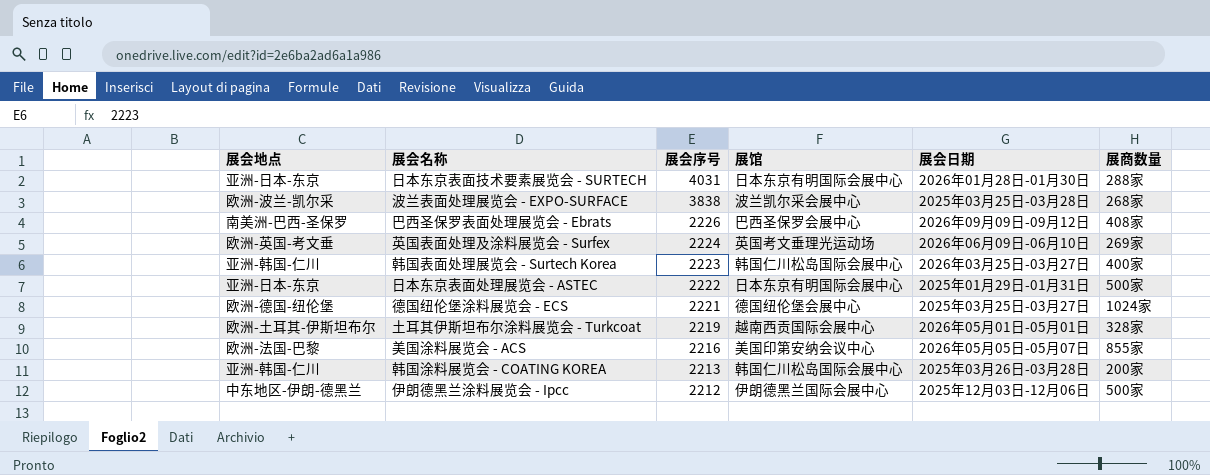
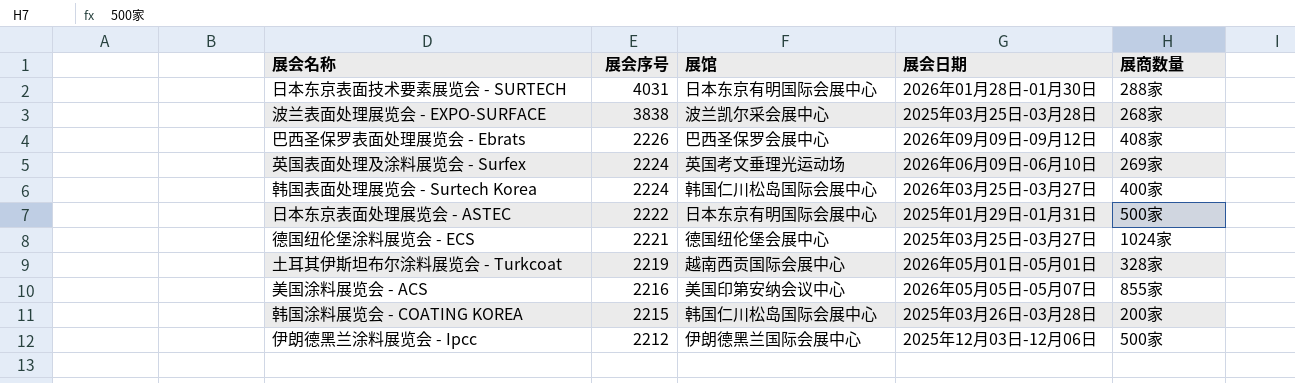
column 展会地点 | position: 1 -> none
韩国表面处理展览会 - Surtech Korea | 展会序号: 2223 -> 2224
韩国涂料展览会 - COATING KOREA | 展会序号: 2213 -> 2215

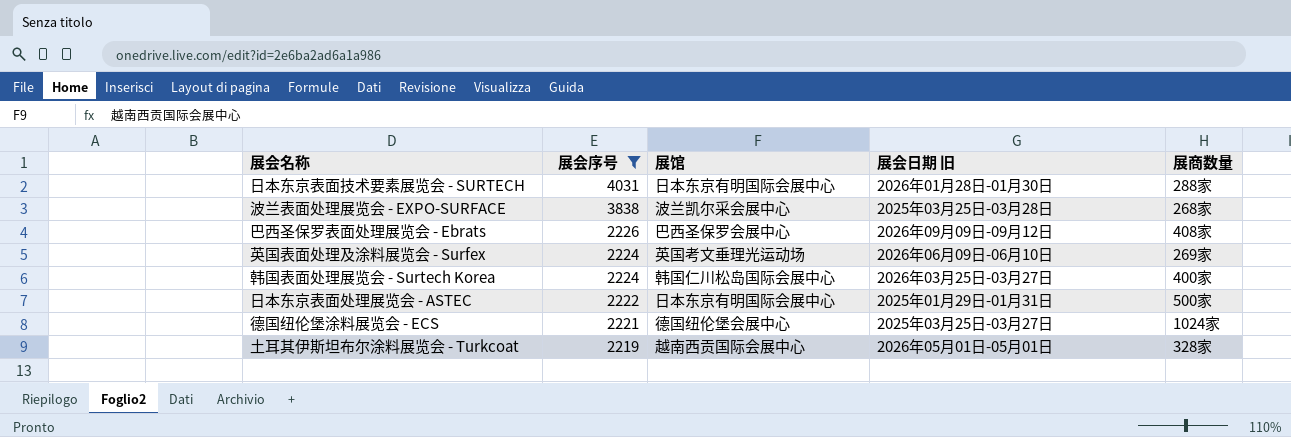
filter: none -> 展会序号 >= 2219
column name: 展会日期 -> 展会日期 旧

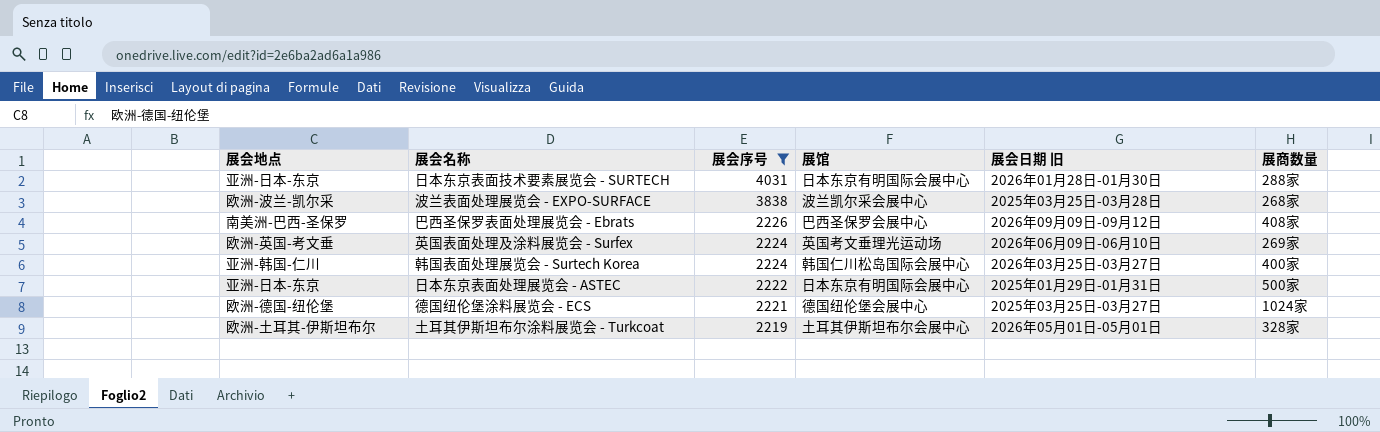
column 展会地点 | position: none -> 1
土耳其伊斯坦布尔涂料展览会 - Turkcoat | 展馆: 越南西贡国际会展中心 -> 土耳其伊斯坦布尔会展中心

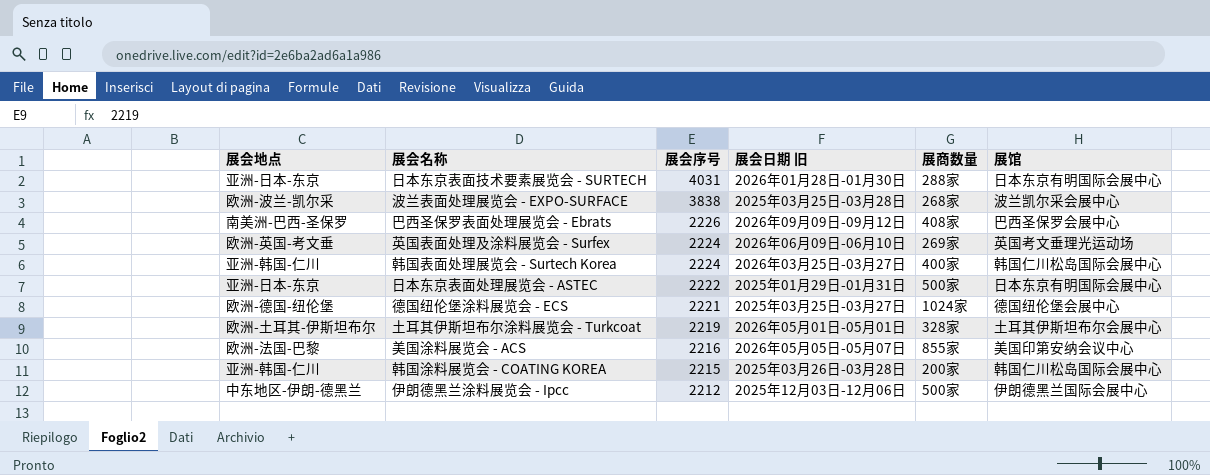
filter: 展会序号 >= 2219 -> none
column 展馆 | position: 4 -> 6

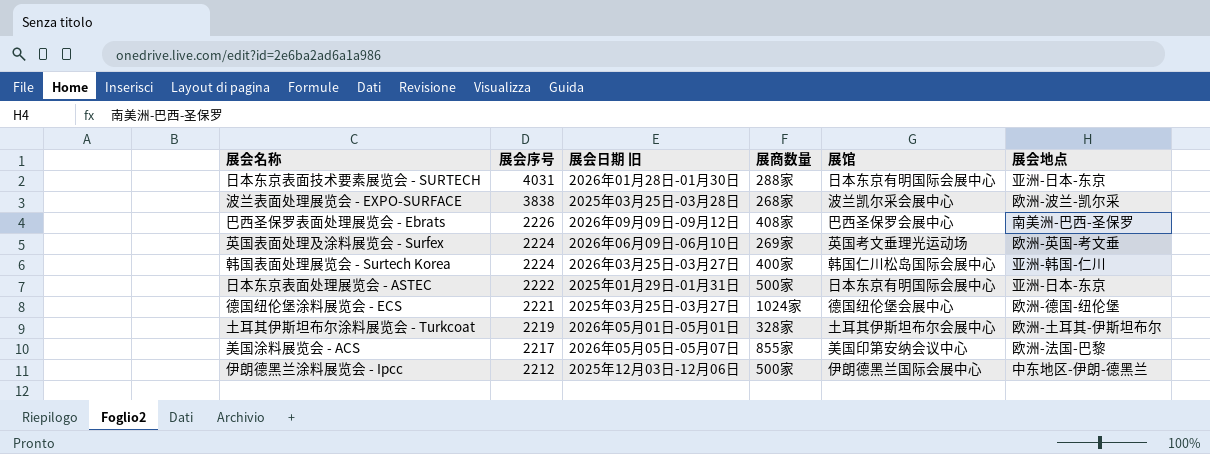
column 展会地点 | position: 1 -> 6
row 韩国涂料展览会 - COATING KOREA: 亚洲-韩国-仁川 | 2215 | 2025年03月26日-03月28日 | 200家 | 韩国仁川松岛国际会展中心 -> none
美国涂料展览会 - ACS | 展会序号: 2216 -> 2217

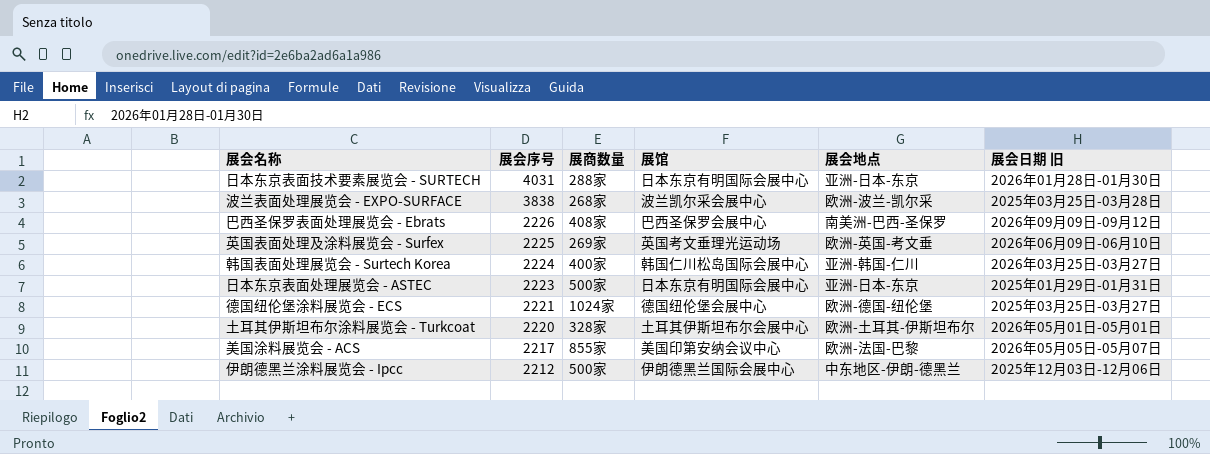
column 展会日期 旧 | position: 3 -> 6
英国表面处理及涂料展览会 - Surfex | 展会序号: 2224 -> 2225
日本东京表面处理展览会 - ASTEC | 展会序号: 2222 -> 2223
土耳其伊斯坦布尔涂料展览会 - Turkcoat | 展会序号: 2219 -> 2220

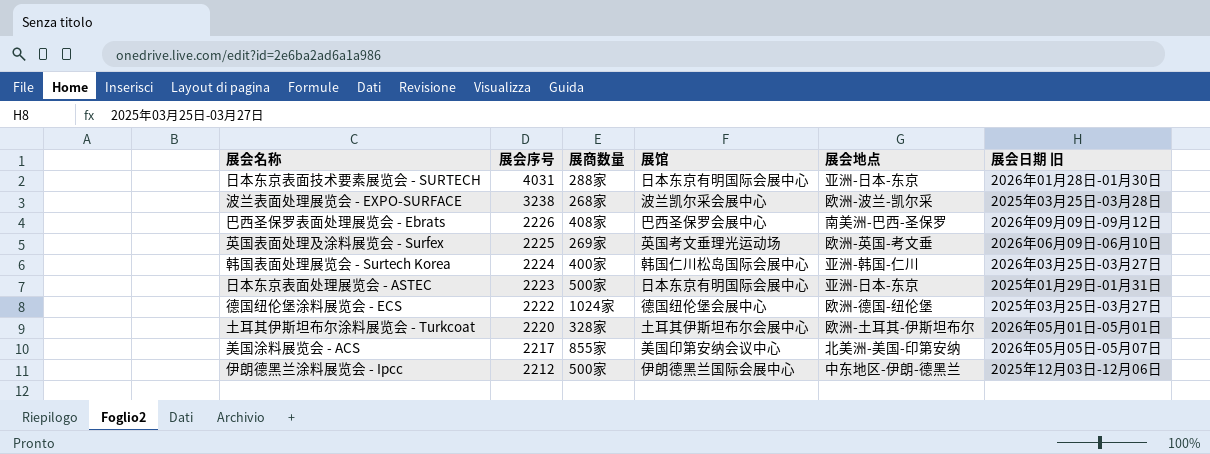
波兰表面处理展览会 - EXPO-SURFACE | 展会序号: 3838 -> 3238
德国纽伦堡涂料展览会 - ECS | 展会序号: 2221 -> 2222
美国涂料展览会 - ACS | 展会地点: 欧洲-法国-巴黎 -> 北美洲-美国-印第安纳

